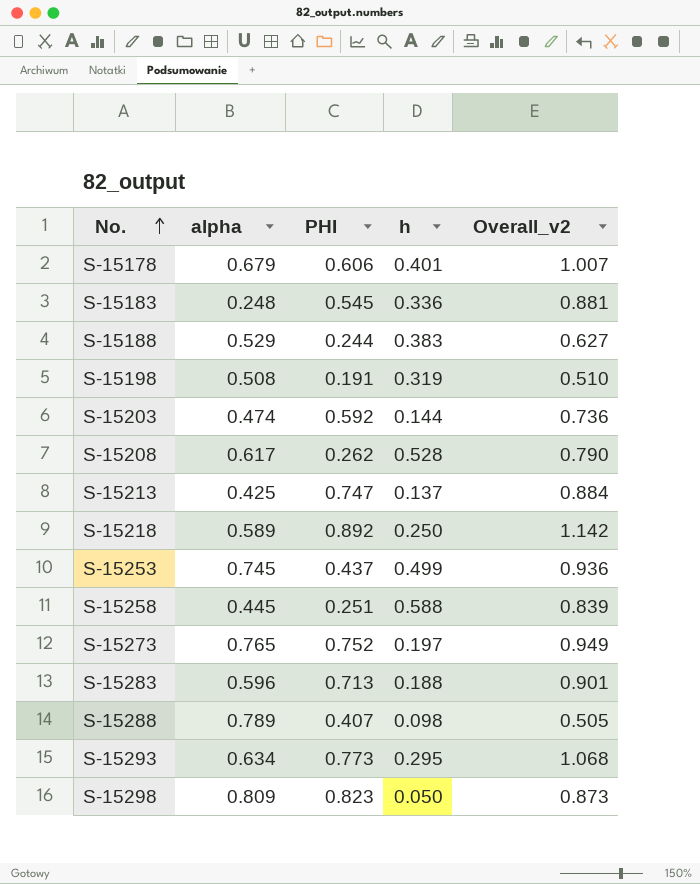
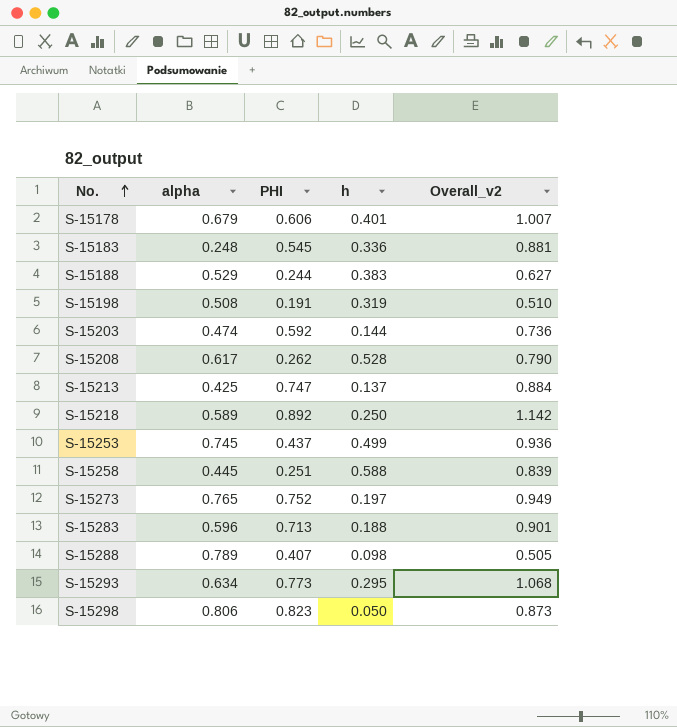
S-15298 | alpha: 0.809 -> 0.806

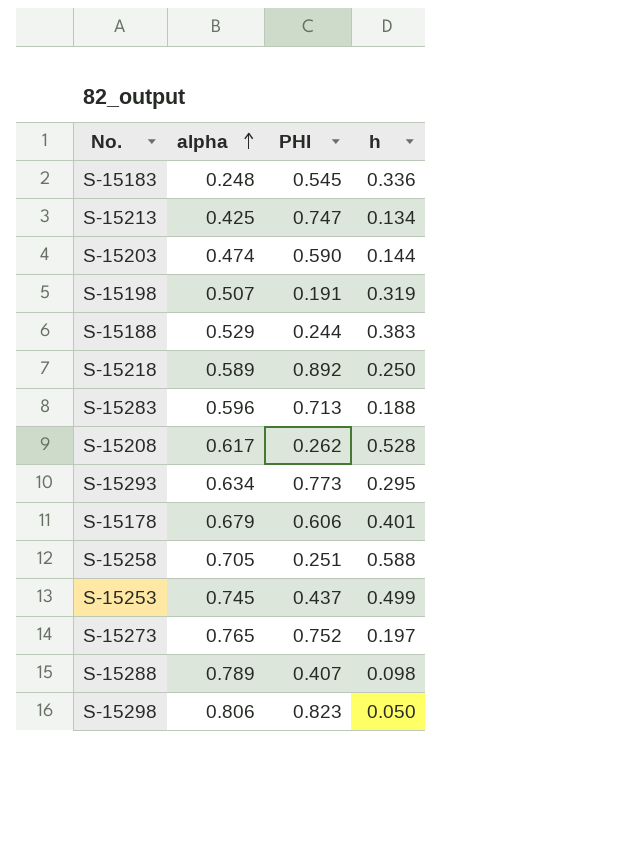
row order: No. ascending -> alpha ascending
column Overall_v2 | formula: [PHI] + [h] -> none
S-15213 | h: 0.137 -> 0.134
S-15203 | PHI: 0.592 -> 0.590
S-15198 | alpha: 0.508 -> 0.507
S-15258 | alpha: 0.445 -> 0.705

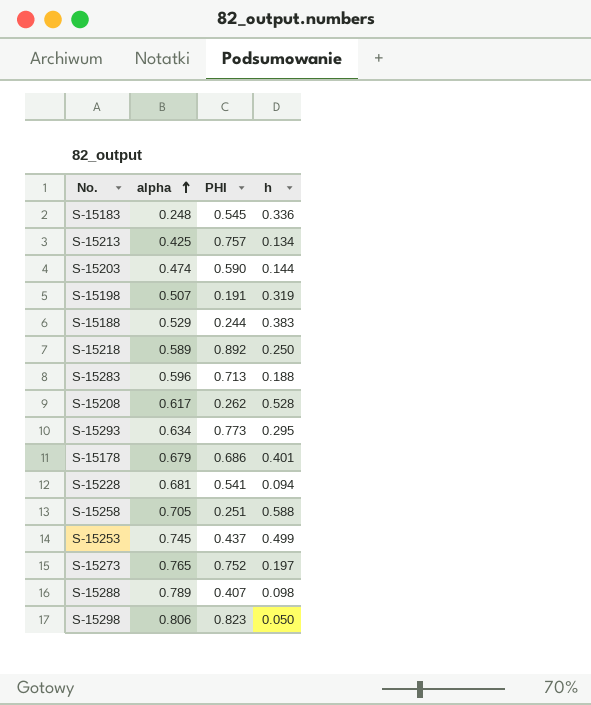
S-15213 | PHI: 0.747 -> 0.757
S-15178 | PHI: 0.606 -> 0.686
row S-15228: none -> 0.681 | 0.541 | 0.094

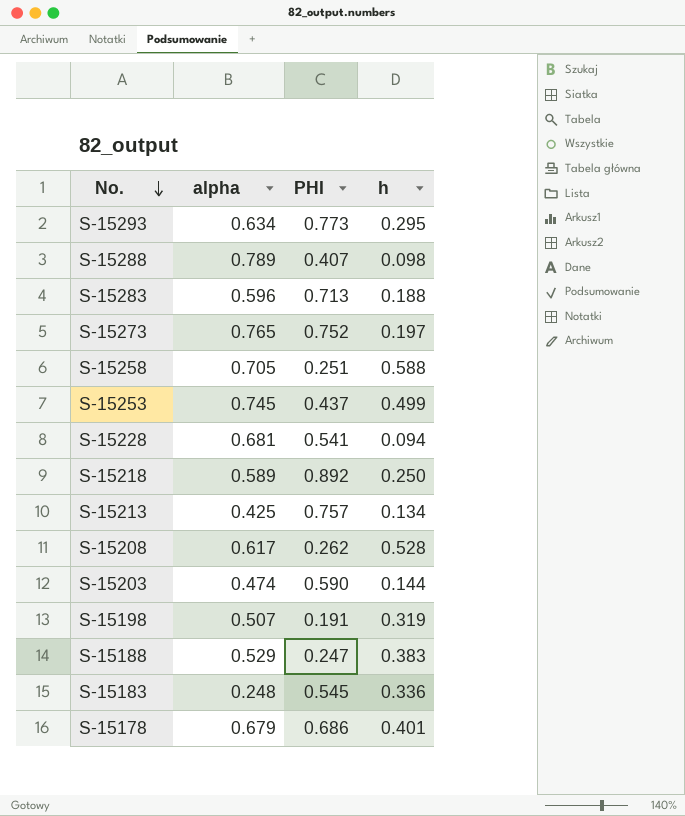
row order: alpha ascending -> No. descending
row S-15298: 0.806 | 0.823 | 0.050 -> none
S-15188 | PHI: 0.244 -> 0.247

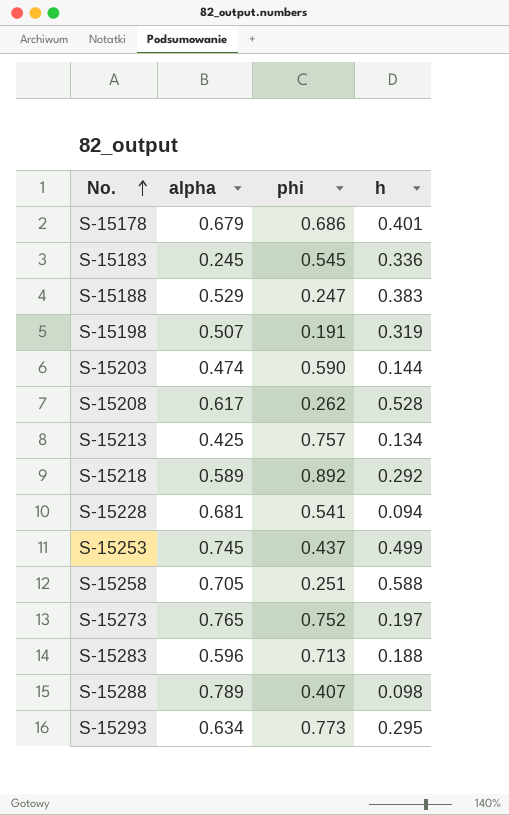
row order: No. descending -> No. ascending
column name: PHI -> phi
S-15183 | alpha: 0.248 -> 0.245
S-15218 | h: 0.250 -> 0.292

